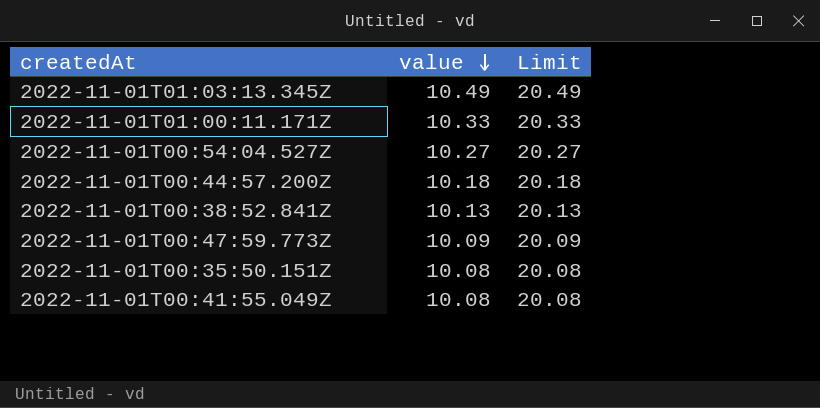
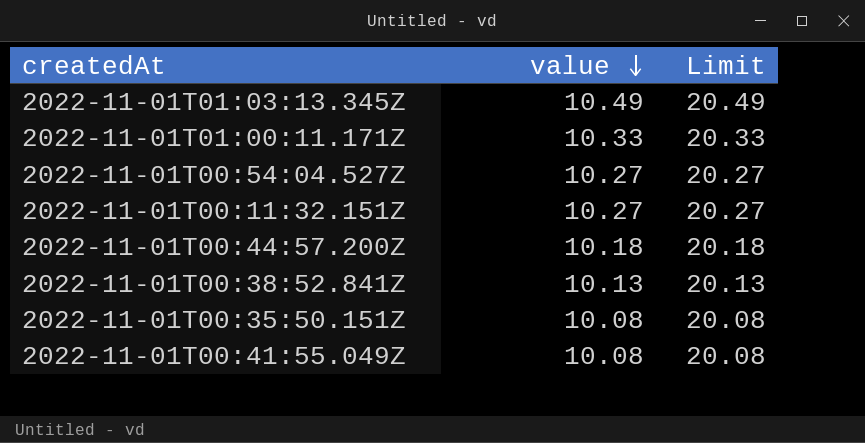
row 2022-11-01T00:47:59.773Z: 10.09 | 20.09 -> none
row 2022-11-01T00:11:32.151Z: none -> 10.27 | 20.27

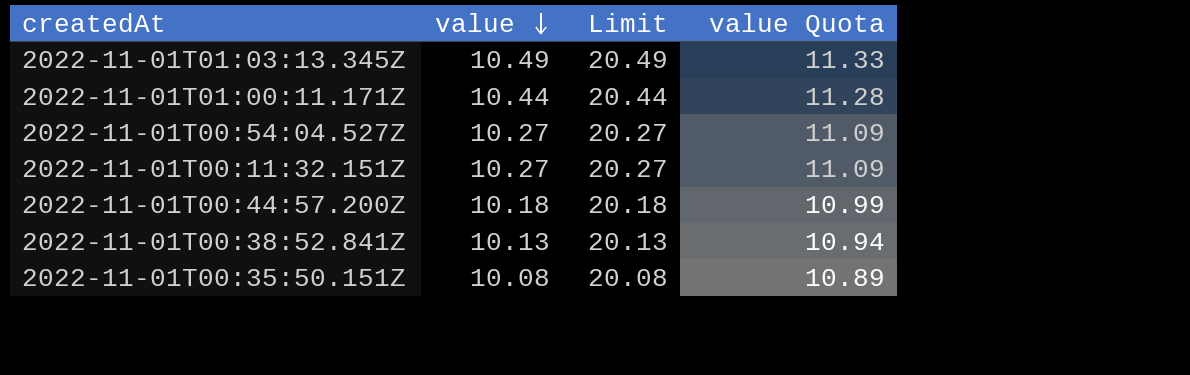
column value Quota | formula: none -> [value] * 1.08
row 2022-11-01T00:41:55.049Z: 10.08 | 20.08 -> none
2022-11-01T01:00:11.171Z | value: 10.33 -> 10.44
2022-11-01T01:00:11.171Z | Limit: 20.33 -> 20.44

